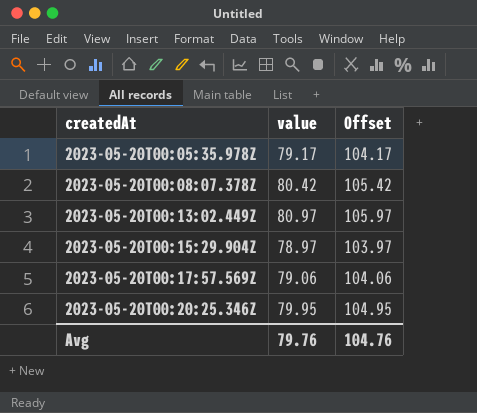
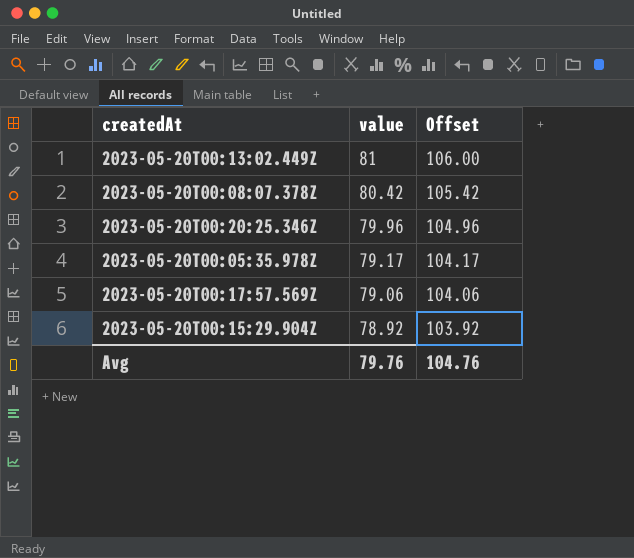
row order: createdAt ascending -> value descending
2023-05-20T00:13:02.449Z | value: 80.97 -> 81
2023-05-20T00:13:02.449Z | Offset: 105.97 -> 106.00
2023-05-20T00:20:25.346Z | value: 79.95 -> 79.96
2023-05-20T00:20:25.346Z | Offset: 104.95 -> 104.96
2023-05-20T00:15:29.904Z | value: 78.97 -> 78.92
2023-05-20T00:15:29.904Z | Offset: 103.97 -> 103.92

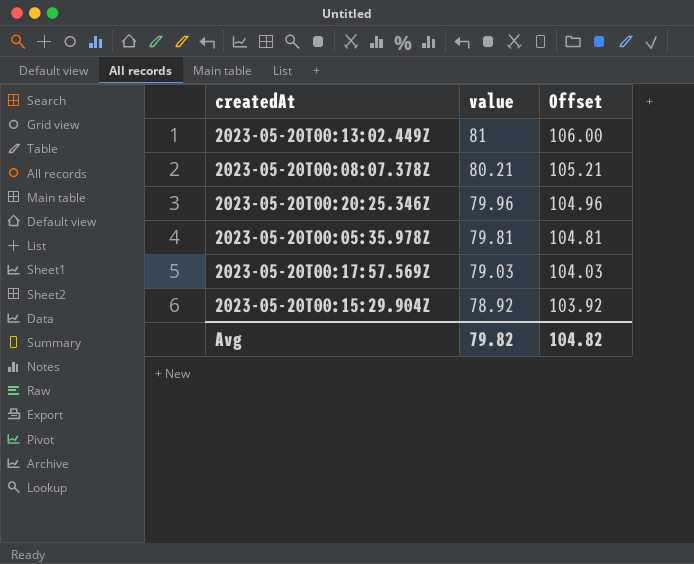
2023-05-20T00:08:07.378Z | value: 80.42 -> 80.21
2023-05-20T00:08:07.378Z | Offset: 105.42 -> 105.21
2023-05-20T00:05:35.978Z | value: 79.17 -> 79.81
2023-05-20T00:05:35.978Z | Offset: 104.17 -> 104.81
2023-05-20T00:17:57.569Z | value: 79.06 -> 79.03
2023-05-20T00:17:57.569Z | Offset: 104.06 -> 104.03
Avg | value: 79.76 -> 79.82
Avg | Offset: 104.76 -> 104.82

